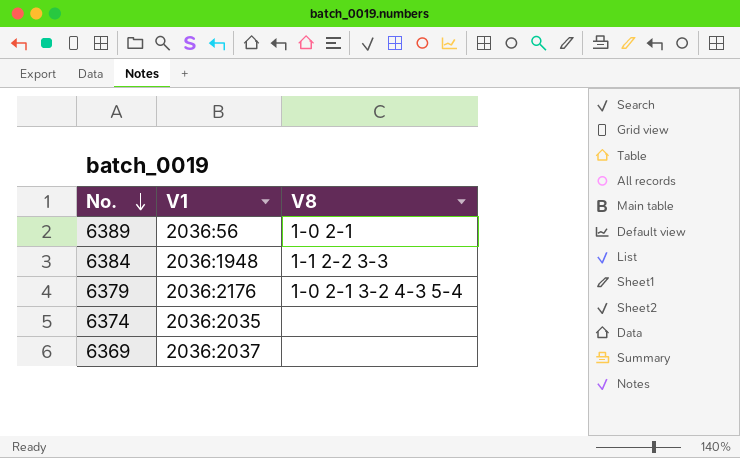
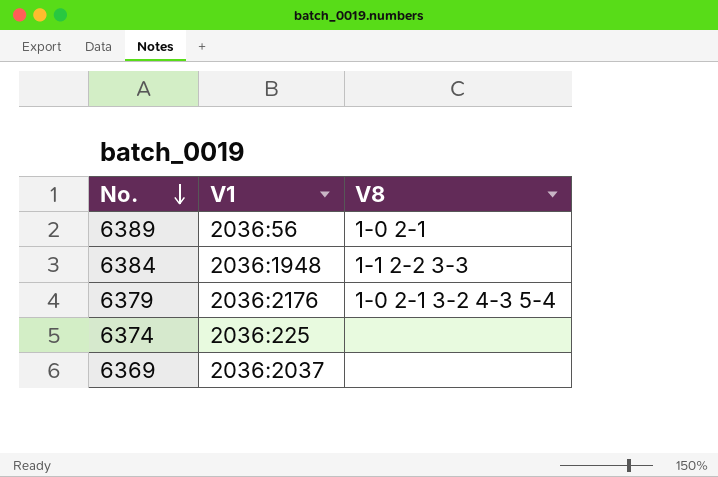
6374 | V1: 2036:2035 -> 2036:225

